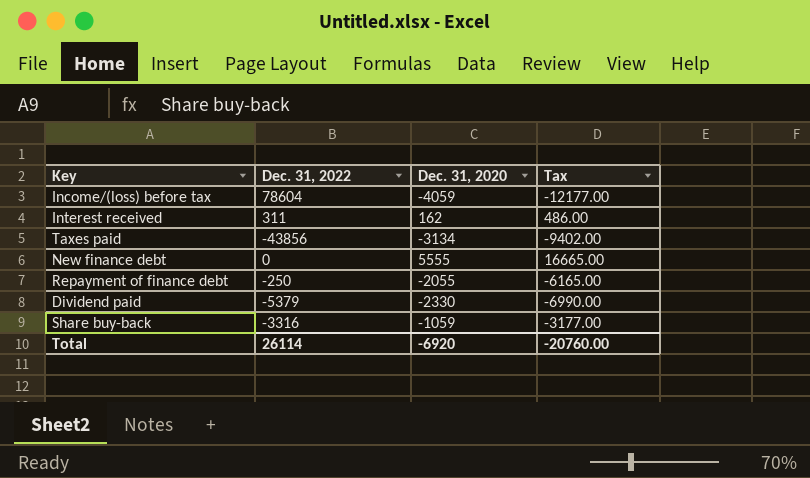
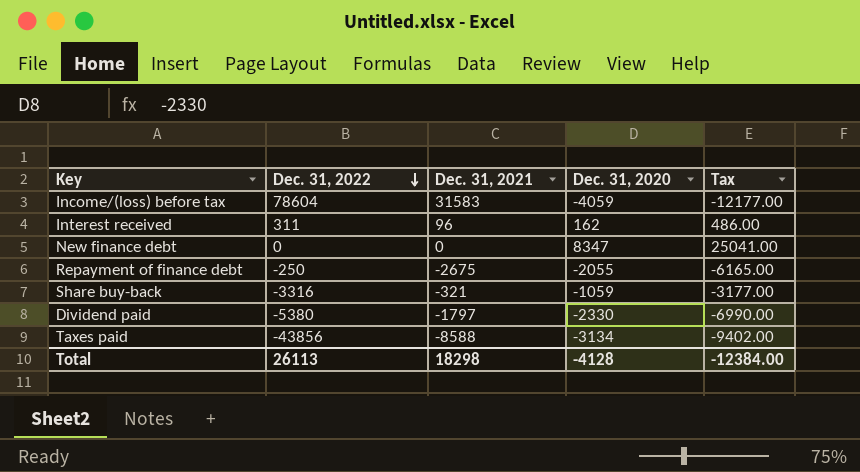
row order: none -> Dec. 31, 2022 descending
column Dec. 31, 2021 | position: none -> 3
New finance debt | Dec. 31, 2020: 5555 -> 8347
New finance debt | Tax: 16665.00 -> 25041.00
Dividend paid | Dec. 31, 2022: -5379 -> -5380
Total | Dec. 31, 2022: 26114 -> 26113
Total | Dec. 31, 2020: -6920 -> -4128
Total | Tax: -20760.00 -> -12384.00

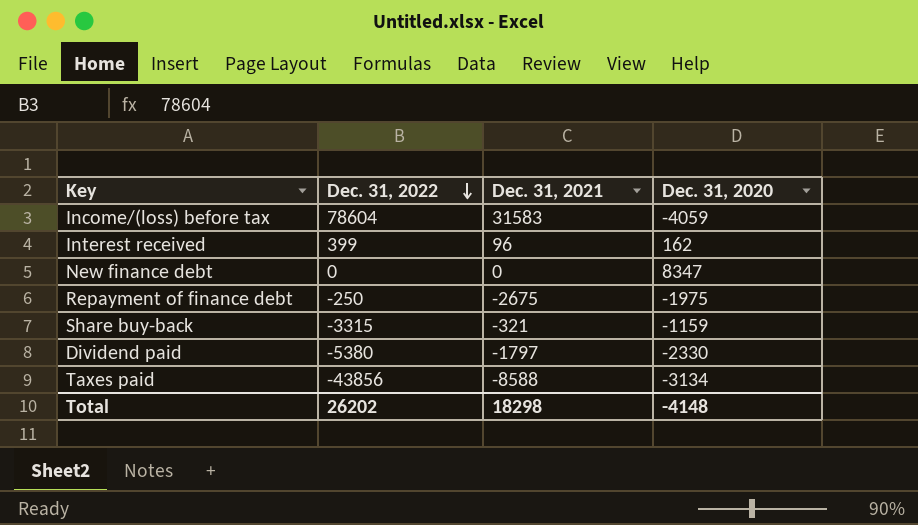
column Tax | formula: [Dec. 31, 2020] * 3 -> none
Interest received | Dec. 31, 2022: 311 -> 399
Repayment of finance debt | Dec. 31, 2020: -2055 -> -1975
Share buy-back | Dec. 31, 2022: -3316 -> -3315
Share buy-back | Dec. 31, 2020: -1059 -> -1159
Total | Dec. 31, 2022: 26113 -> 26202
Total | Dec. 31, 2020: -4128 -> -4148

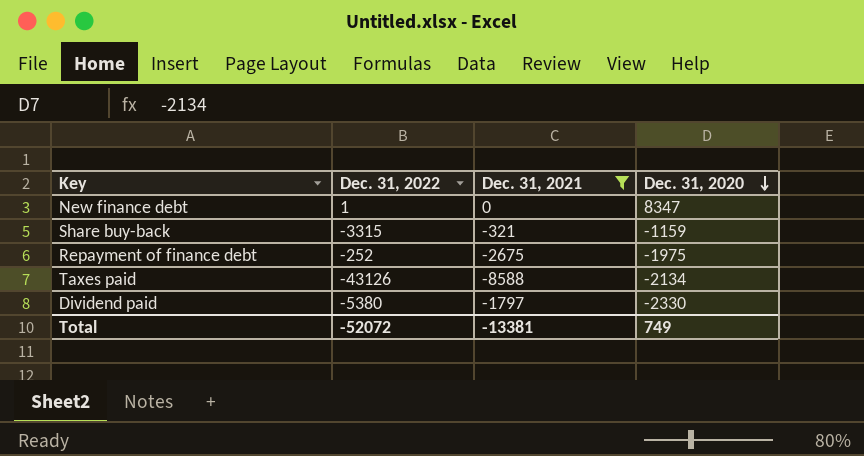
filter: none -> Dec. 31, 2021 <= 0
row order: Dec. 31, 2022 descending -> Dec. 31, 2020 descending
New finance debt | Dec. 31, 2022: 0 -> 1
Repayment of finance debt | Dec. 31, 2022: -250 -> -252
Taxes paid | Dec. 31, 2022: -43856 -> -43126
Taxes paid | Dec. 31, 2020: -3134 -> -2134
Total | Dec. 31, 2022: 26202 -> -52072
Total | Dec. 31, 2021: 18298 -> -13381
Total | Dec. 31, 2020: -4148 -> 749

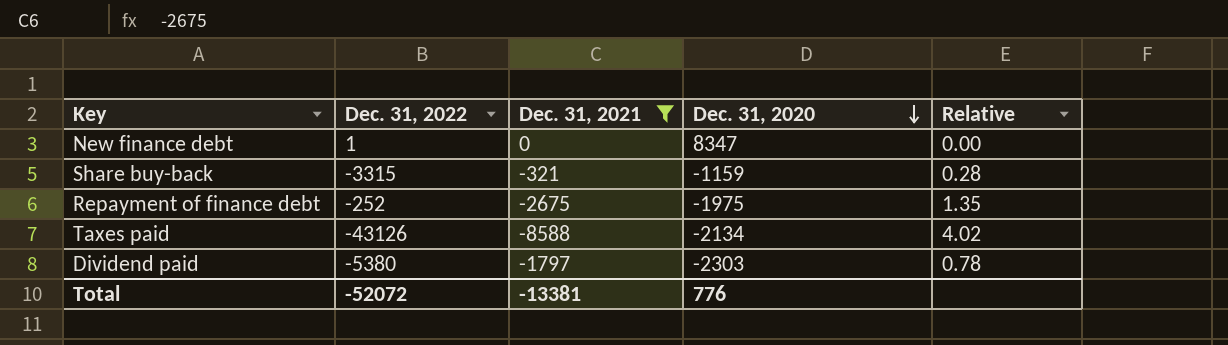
column Relative | formula: none -> [Dec. 31, 2021] / [Dec. 31, 2020]
Dividend paid | Dec. 31, 2020: -2330 -> -2303
Total | Dec. 31, 2020: 749 -> 776

